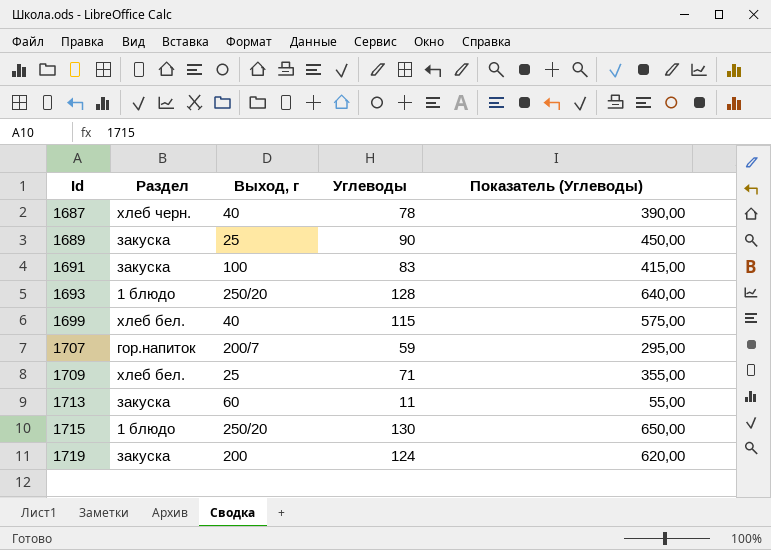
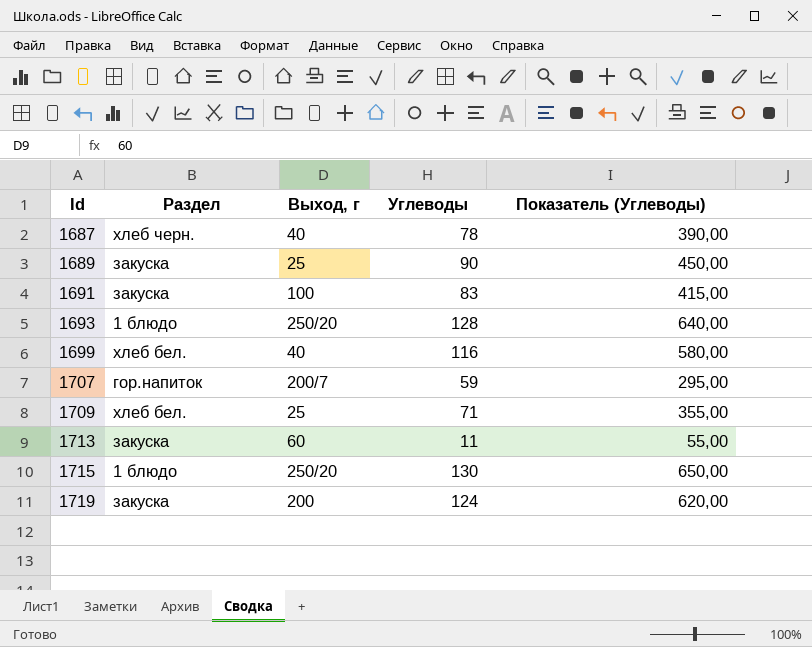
1699 | Углеводы: 115 -> 116
1699 | Показатель (Углеводы): 575,00 -> 580,00

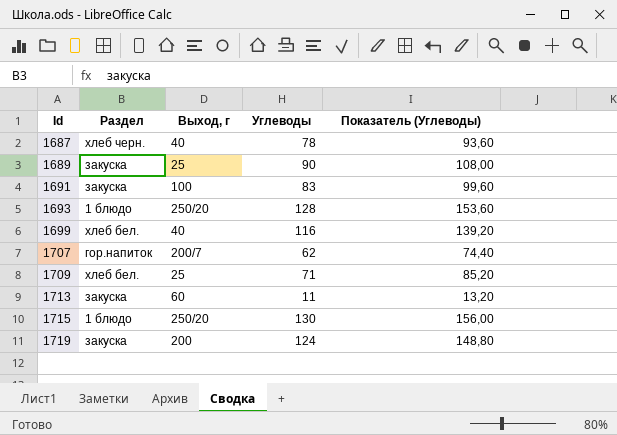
column Показатель (Углеводы) | formula: [Углеводы] * 5 -> [Углеводы] * 1,2
1707 | Углеводы: 59 -> 62

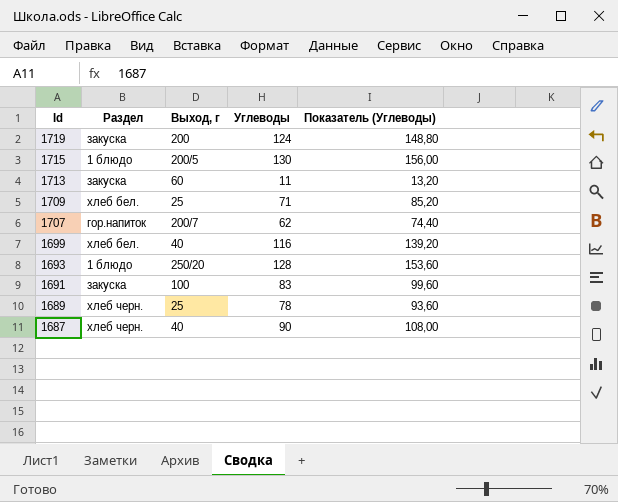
row order: Id ascending -> Id descending
1715 | Выход, г: 250/20 -> 200/5
1689 | Раздел: закуска -> хлеб черн.
1689 | Углеводы: 90 -> 78
1689 | Показатель (Углеводы): 108,00 -> 93,60
1687 | Углеводы: 78 -> 90
1687 | Показатель (Углеводы): 93,60 -> 108,00

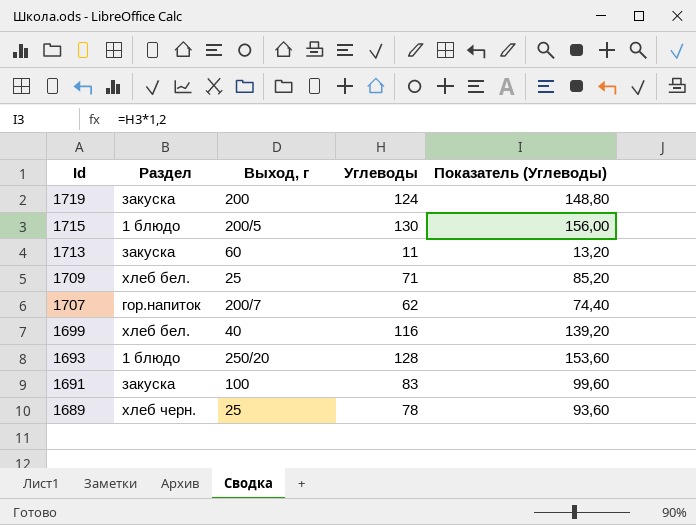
row 1687: хлеб черн. | 40 | 90 | 108,00 -> none

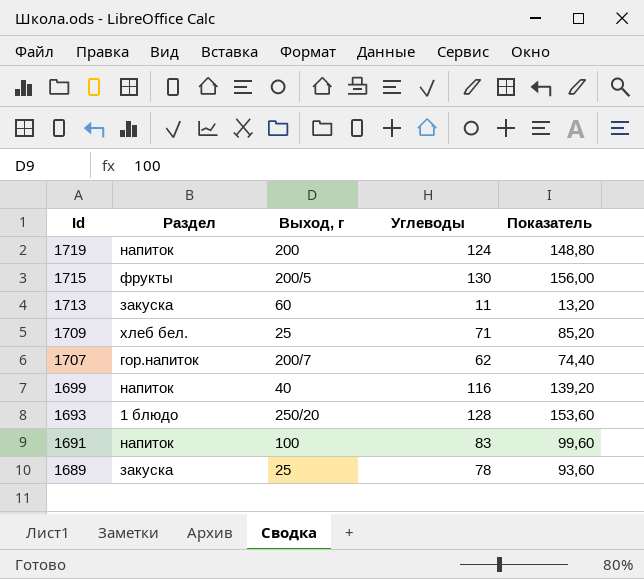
column name: Показатель (Углеводы) -> Показатель
1719 | Раздел: закуска -> напиток
1715 | Раздел: 1 блюдо -> фрукты
1699 | Раздел: хлеб бел. -> напиток
1691 | Раздел: закуска -> напиток
1689 | Раздел: хлеб черн. -> закуска

